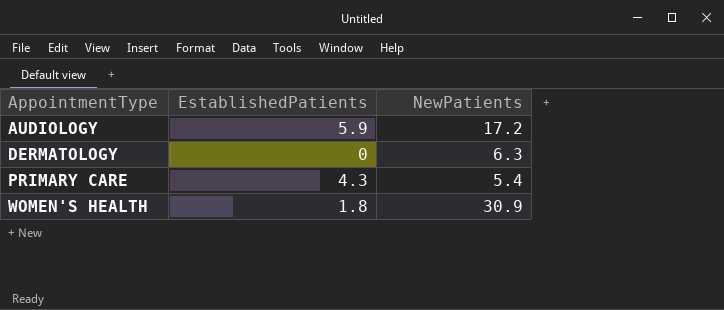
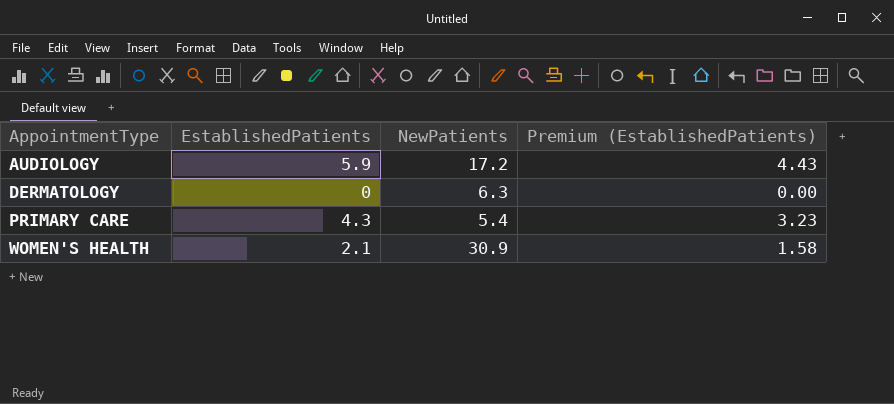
column Premium (EstablishedPatients) | formula: none -> [EstablishedPatients] * 0.75
WOMEN'S HEALTH | EstablishedPatients: 1.8 -> 2.1

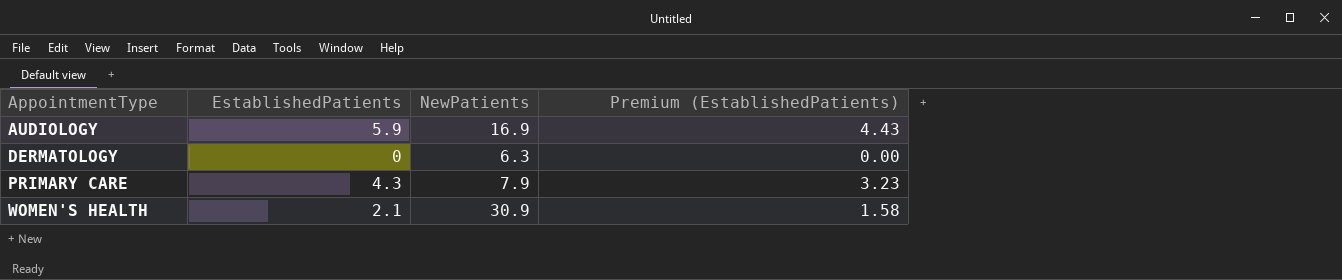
AUDIOLOGY | NewPatients: 17.2 -> 16.9
PRIMARY CARE | NewPatients: 5.4 -> 7.9

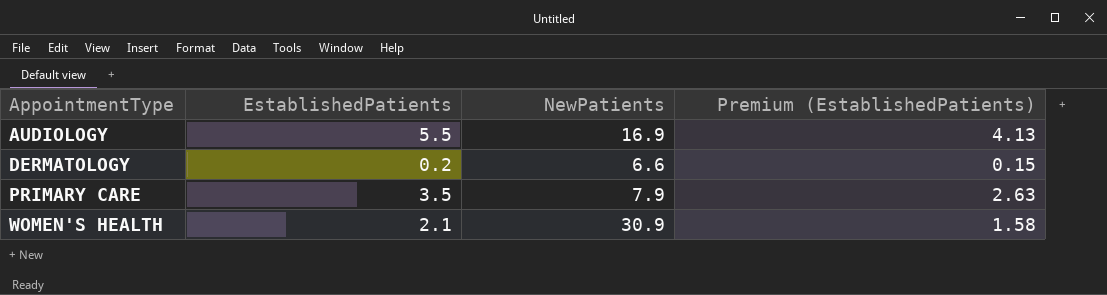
AUDIOLOGY | EstablishedPatients: 5.9 -> 5.5
AUDIOLOGY | Premium (EstablishedPatients): 4.43 -> 4.13
DERMATOLOGY | EstablishedPatients: 0 -> 0.2
DERMATOLOGY | NewPatients: 6.3 -> 6.6
DERMATOLOGY | Premium (EstablishedPatients): 0.00 -> 0.15
PRIMARY CARE | EstablishedPatients: 4.3 -> 3.5
PRIMARY CARE | Premium (EstablishedPatients): 3.23 -> 2.63

